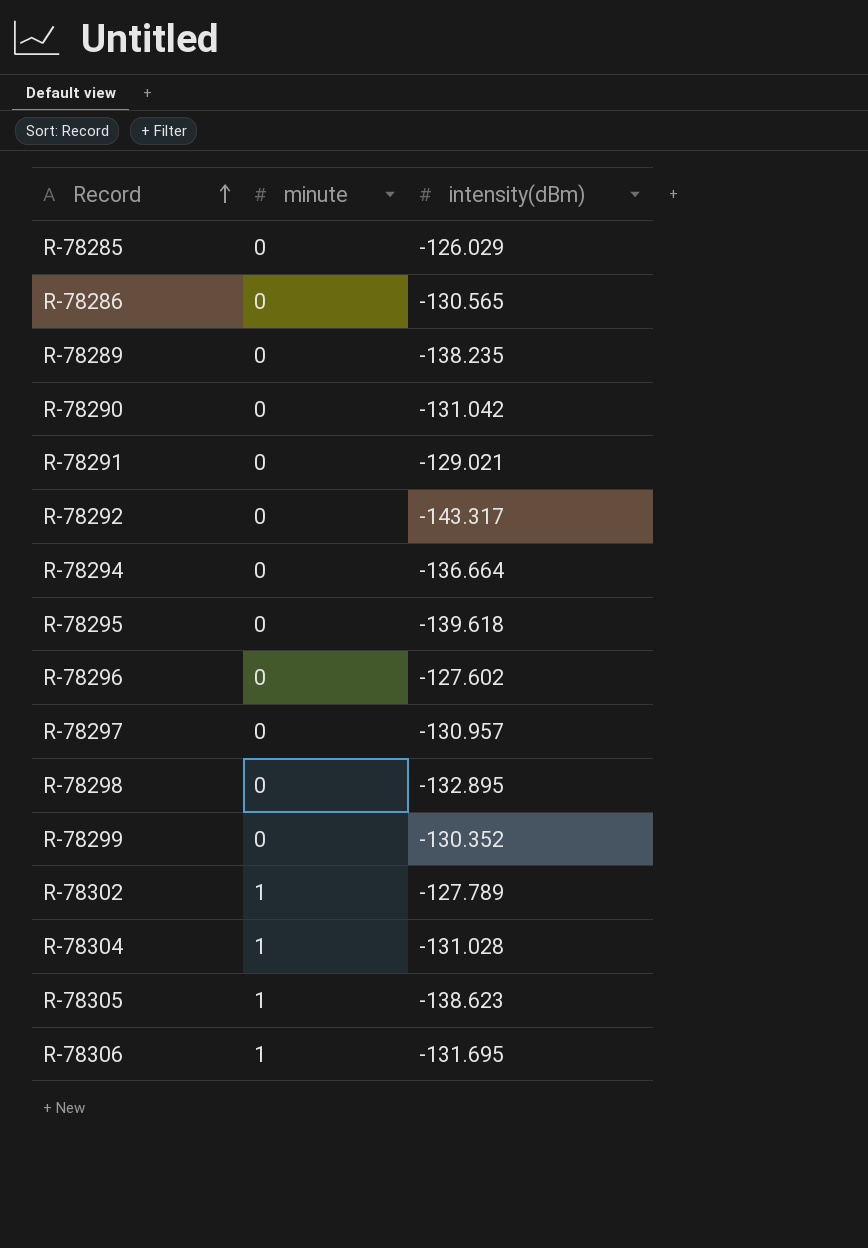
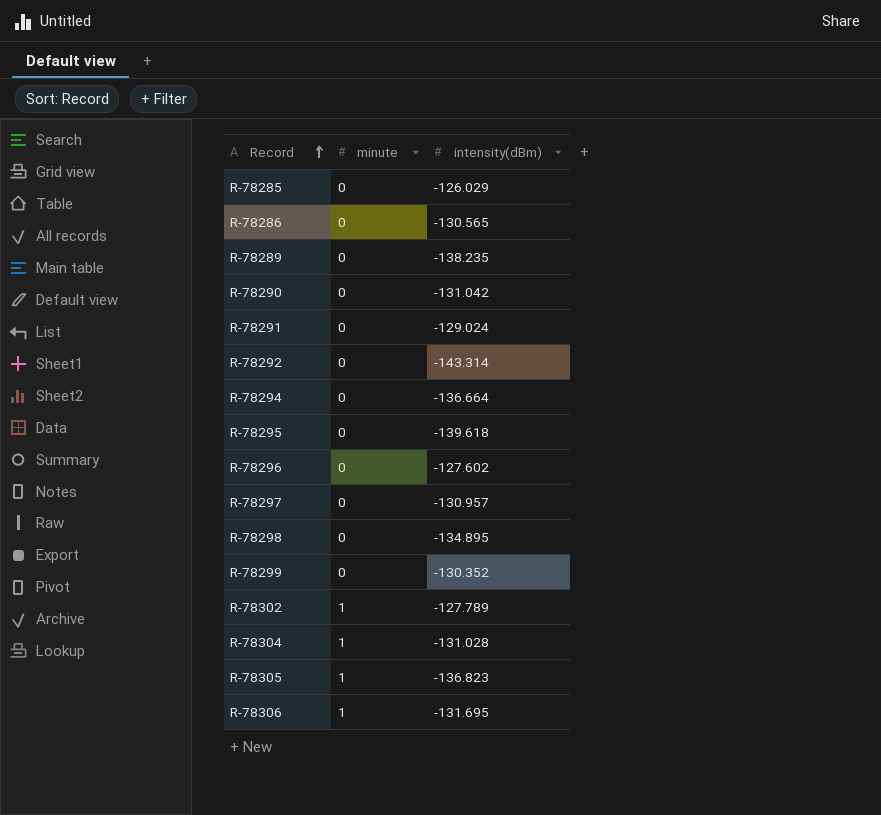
R-78291 | intensity(dBm): -129.021 -> -129.024
R-78292 | intensity(dBm): -143.317 -> -143.314
R-78298 | intensity(dBm): -132.895 -> -134.895
R-78305 | intensity(dBm): -138.623 -> -136.823

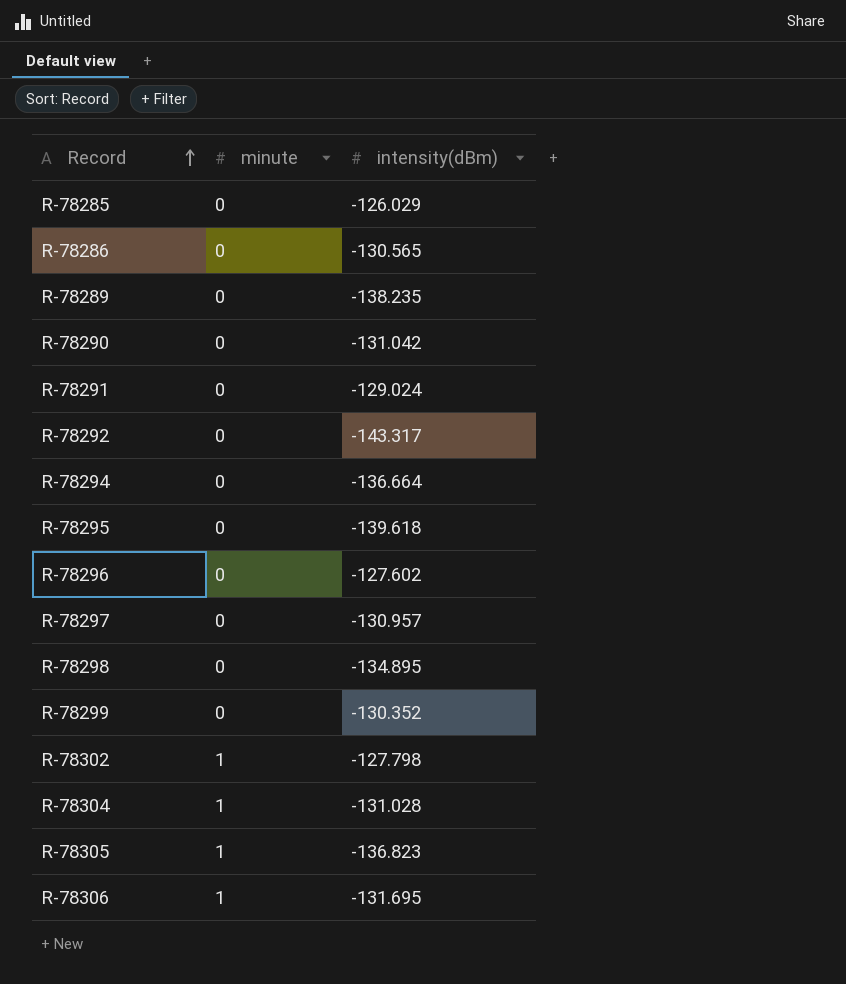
R-78292 | intensity(dBm): -143.314 -> -143.317
R-78302 | intensity(dBm): -127.789 -> -127.798

